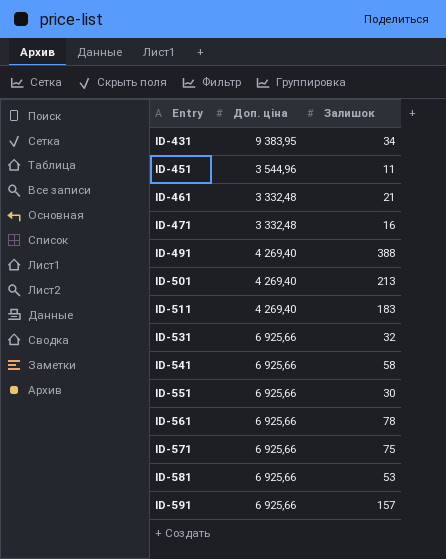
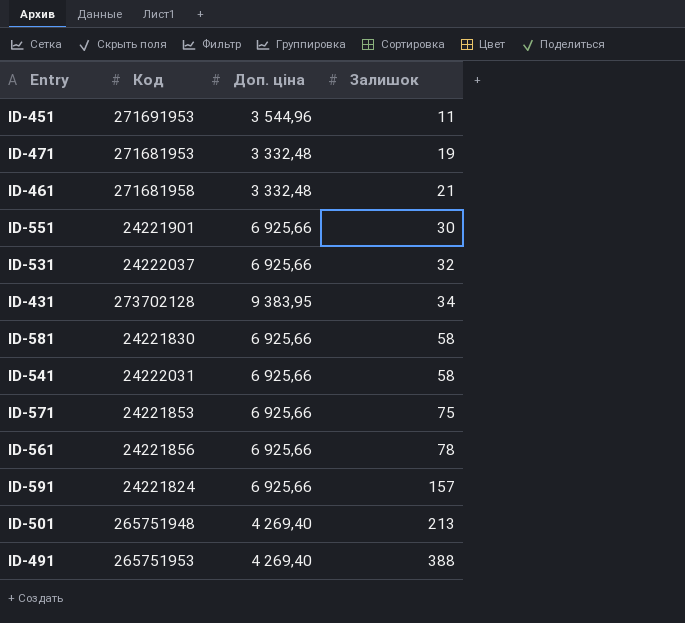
row order: Entry ascending -> Залишок ascending
column Код | position: none -> 2
row ID-511: 4 269,40 | 183 -> none
ID-471 | Залишок: 16 -> 19
ID-581 | Залишок: 53 -> 58

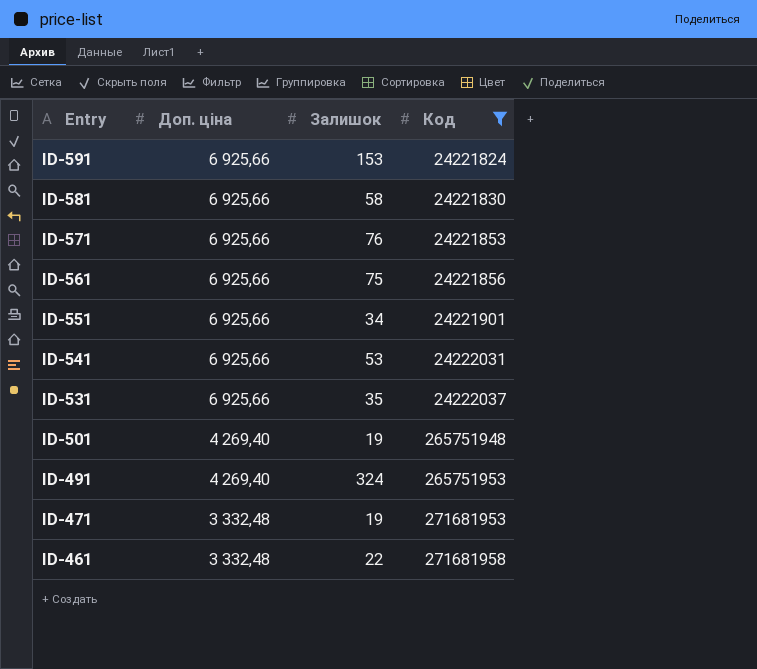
filter: none -> Код <= 271681958
row order: Залишок ascending -> Entry descending
column Код | position: 2 -> 4
ID-591 | Залишок: 157 -> 153
ID-571 | Залишок: 75 -> 76
ID-561 | Залишок: 78 -> 75
ID-551 | Залишок: 30 -> 34
ID-541 | Залишок: 58 -> 53
ID-531 | Залишок: 32 -> 35
ID-501 | Залишок: 213 -> 19
ID-491 | Залишок: 388 -> 324
ID-461 | Залишок: 21 -> 22

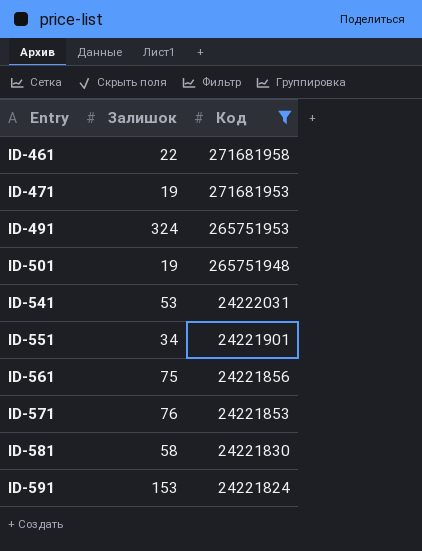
row order: Entry descending -> Entry ascending
column Доп. ціна | position: 2 -> none
row ID-531: 6 925,66 | 35 | 24222037 -> none

